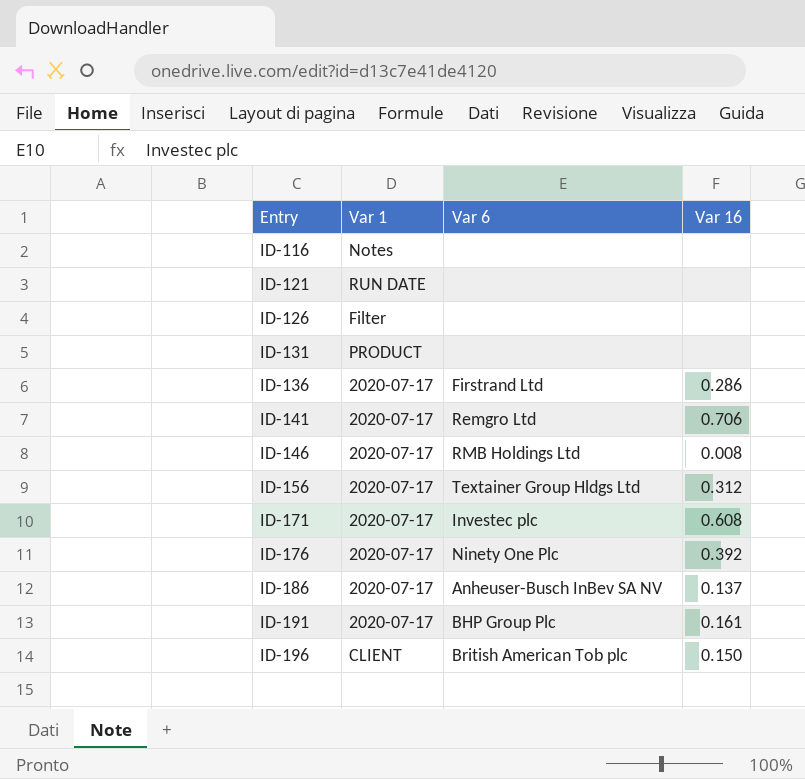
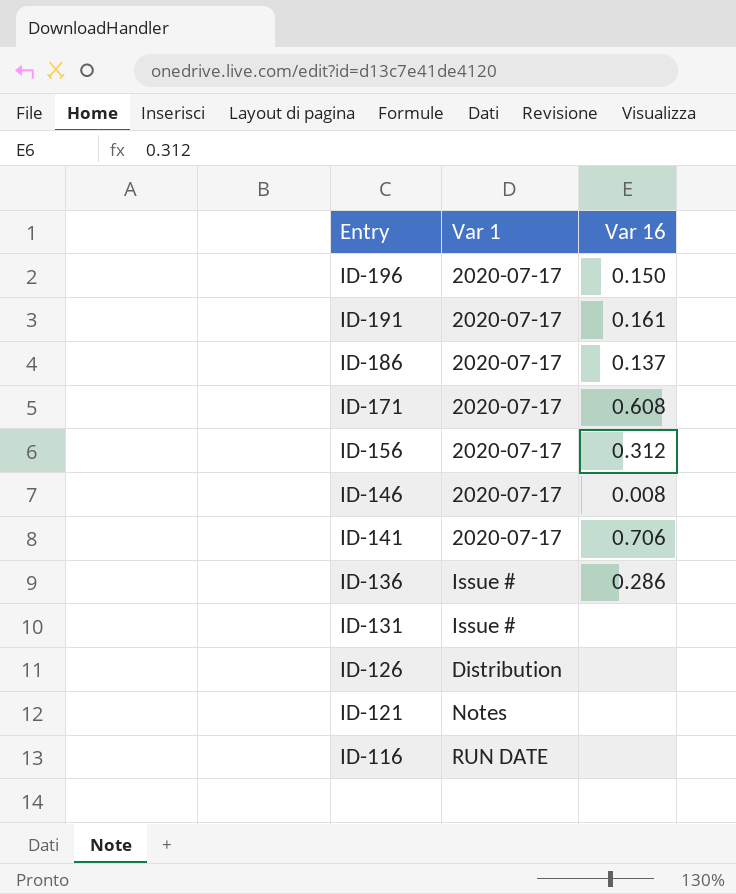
row order: Entry ascending -> Entry descending
column Var 6 | position: 3 -> none
row ID-176: 2020-07-17 | Ninety One Plc | 0.392 -> none
ID-196 | Var 1: CLIENT -> 2020-07-17
ID-136 | Var 1: 2020-07-17 -> Issue #
ID-131 | Var 1: PRODUCT -> Issue #
ID-126 | Var 1: Filter -> Distribution
ID-121 | Var 1: RUN DATE -> Notes
ID-116 | Var 1: Notes -> RUN DATE

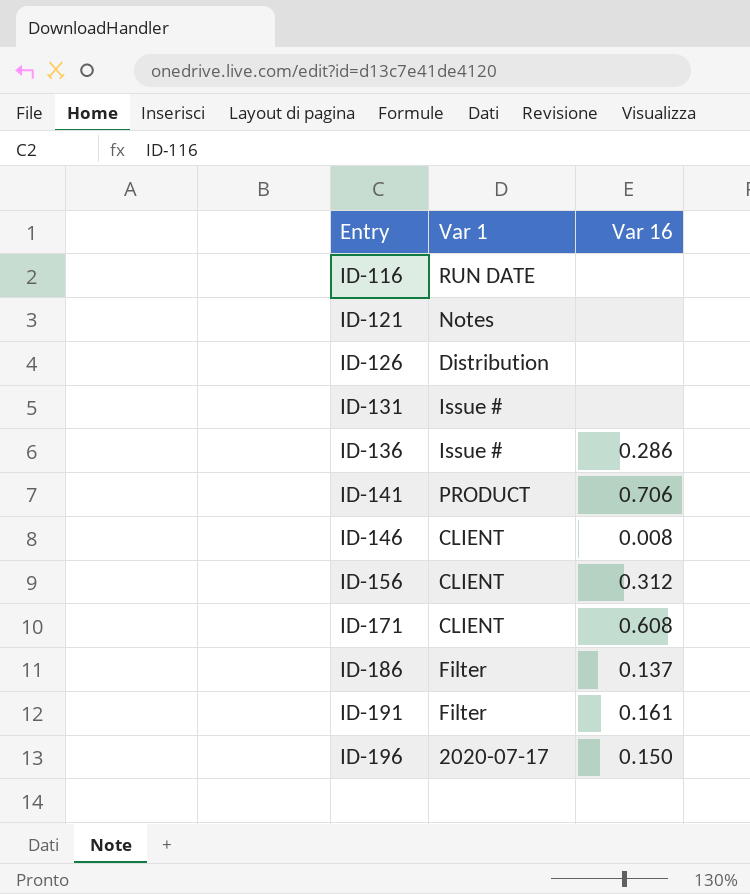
row order: Entry descending -> Entry ascending
ID-141 | Var 1: 2020-07-17 -> PRODUCT
ID-146 | Var 1: 2020-07-17 -> CLIENT
ID-156 | Var 1: 2020-07-17 -> CLIENT
ID-171 | Var 1: 2020-07-17 -> CLIENT
ID-186 | Var 1: 2020-07-17 -> Filter
ID-191 | Var 1: 2020-07-17 -> Filter

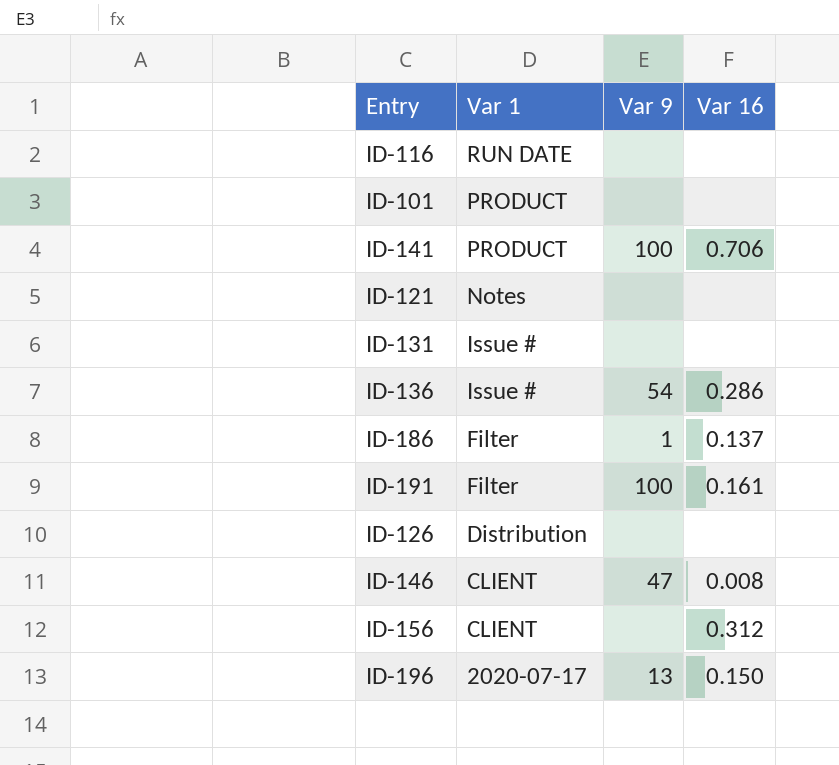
row order: Entry ascending -> Var 1 descending
column Var 9 | position: none -> 3
row ID-171: CLIENT | 0.608 -> none
row ID-101: none -> PRODUCT | none | none

